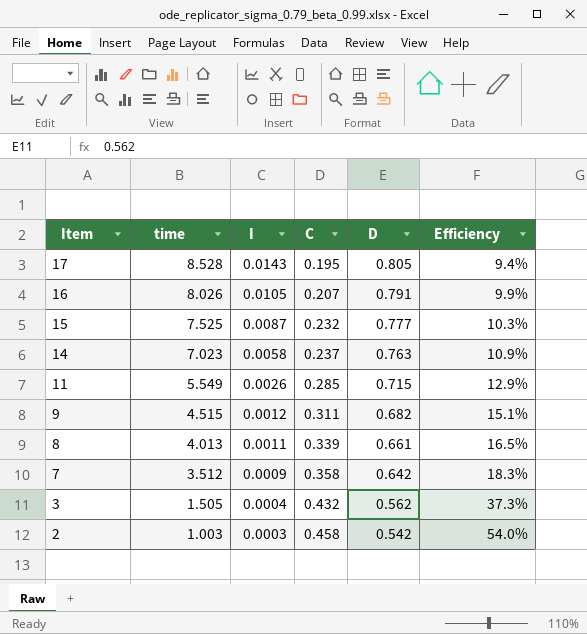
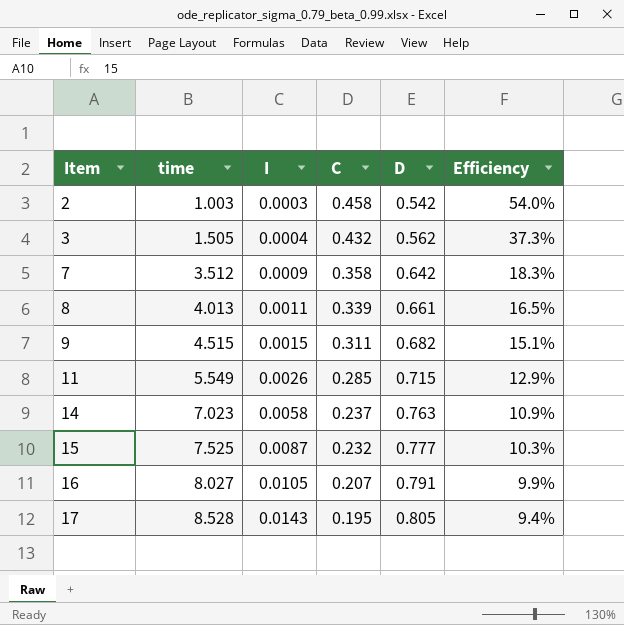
row order: Item descending -> Item ascending
9 | I: 0.0012 -> 0.0015
16 | time: 8.026 -> 8.027

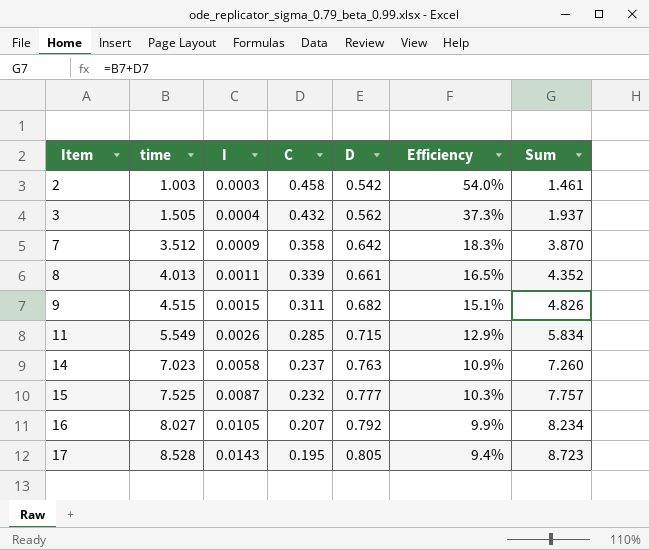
column Sum | formula: none -> [time] + [C]
16 | D: 0.791 -> 0.792

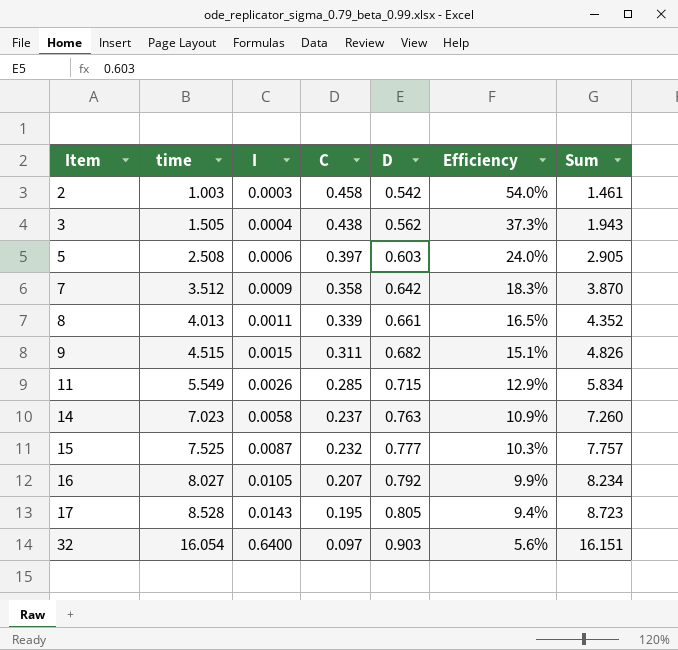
3 | C: 0.432 -> 0.438
3 | Sum: 1.937 -> 1.943
row 5: none -> 2.508 | 0.0006 | 0.397 | 0.603 | 24.0% | 2.905
row 32: none -> 16.054 | 0.6400 | 0.097 | 0.903 | 5.6% | 16.151

